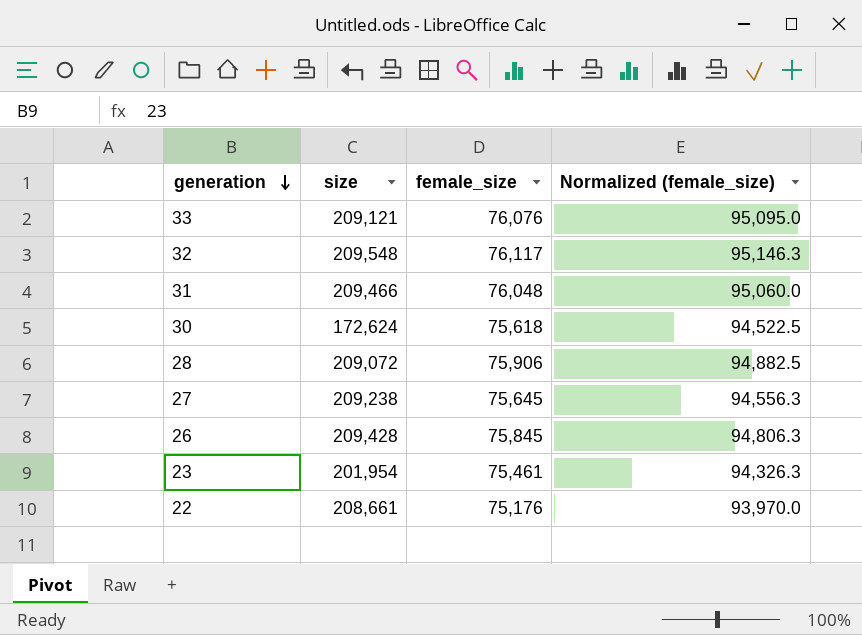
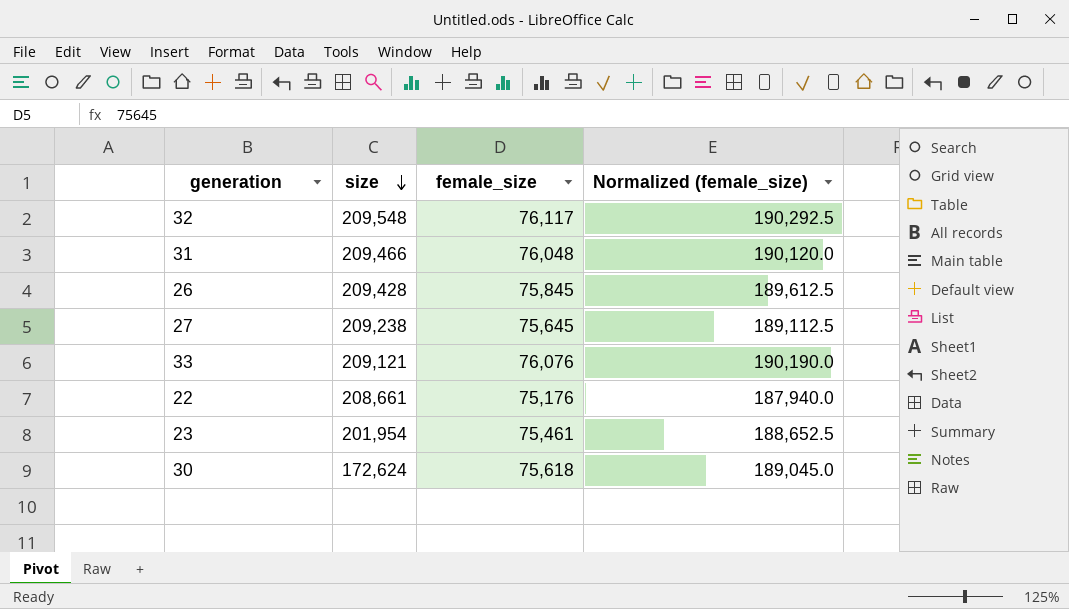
row order: generation descending -> size descending
column Normalized (female_size) | formula: [female_size] * 1.25 -> [female_size] * 2.5
row 28: 209,072 | 75,906 | 94,882.5 -> none

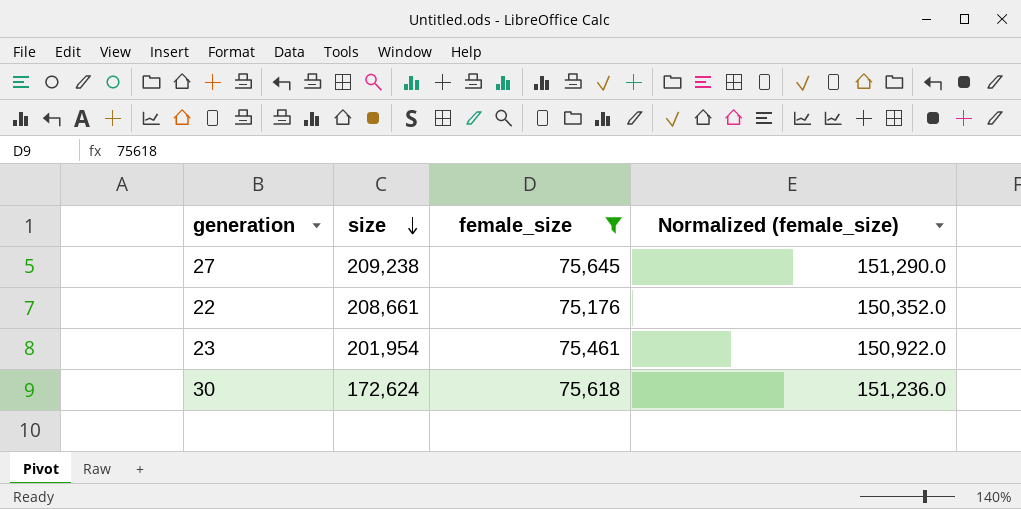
filter: none -> female_size <= 75,645
column Normalized (female_size) | formula: [female_size] * 2.5 -> [female_size] * 2

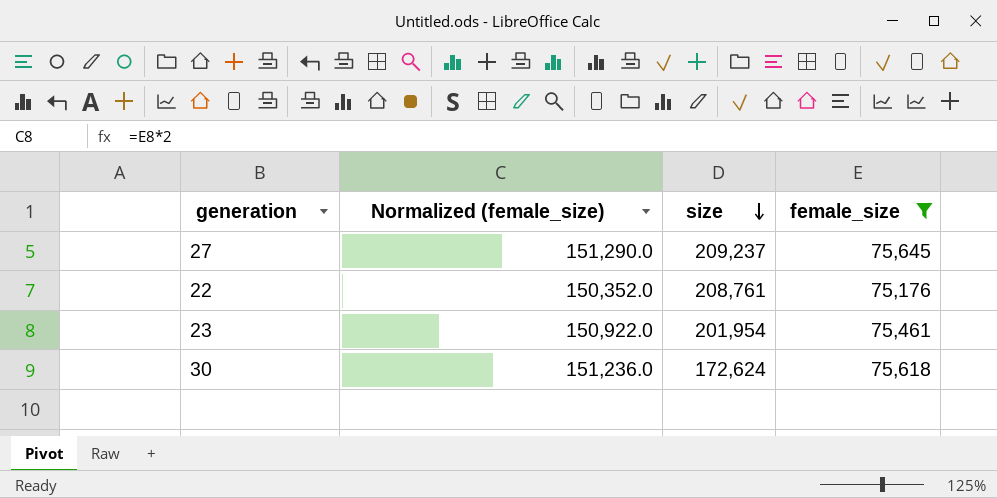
column Normalized (female_size) | position: 4 -> 2
27 | size: 209,238 -> 209,237
22 | size: 208,661 -> 208,761

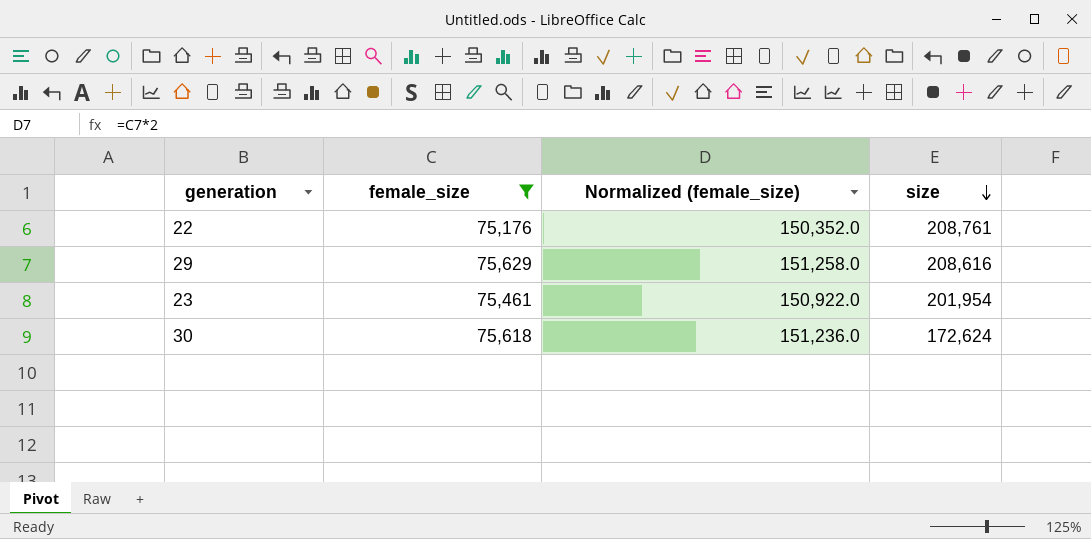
column female_size | position: 4 -> 2
row 27: 151,290.0 | 209,237 | 75,645 -> none
row 29: none -> 75,629 | 151,258.0 | 208,616

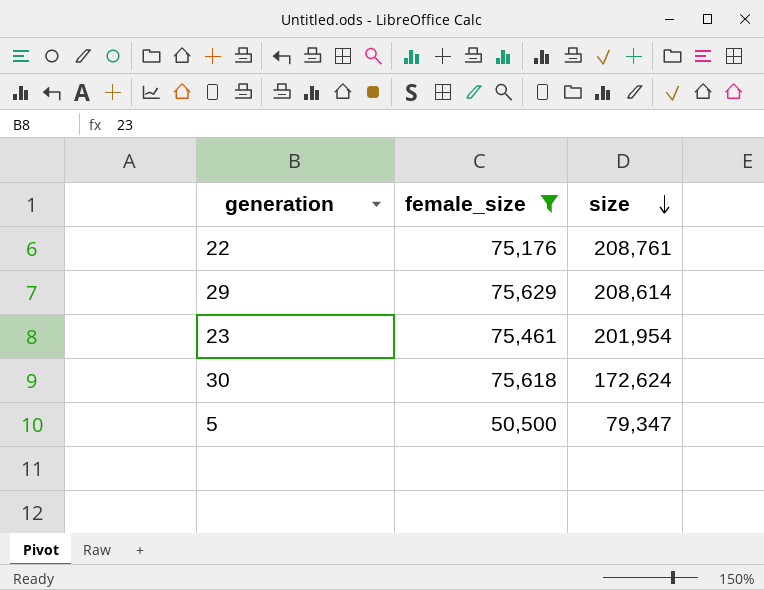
column Normalized (female_size) | formula: [female_size] * 2 -> none
29 | size: 208,616 -> 208,614
row 5: none -> 50,500 | 79,347

